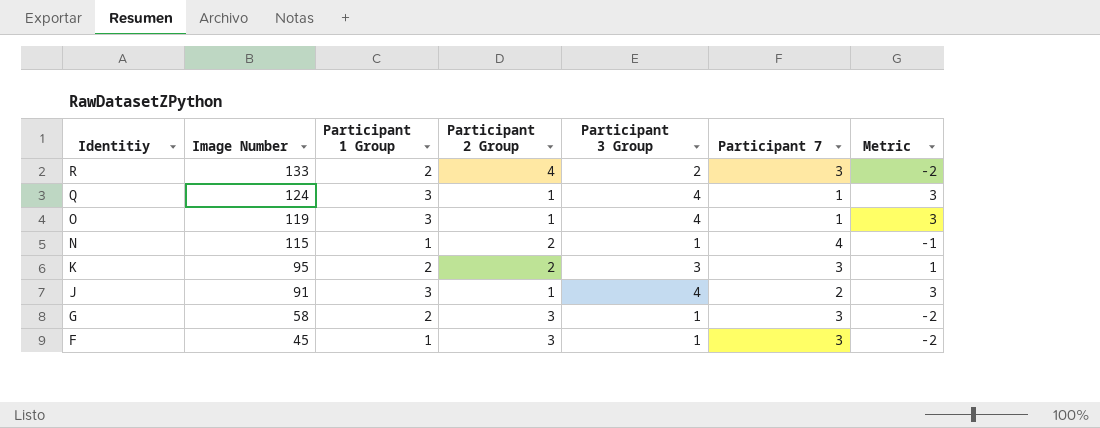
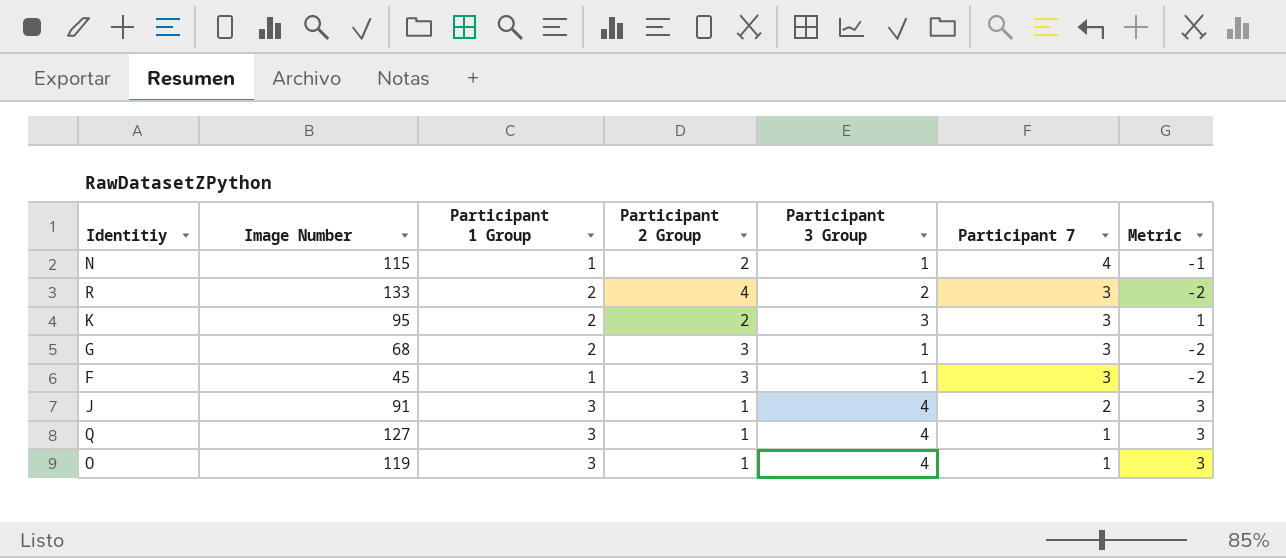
row order: Identitiy descending -> Participant 7 descending
G | Image Number: 58 -> 68
Q | Image Number: 124 -> 127

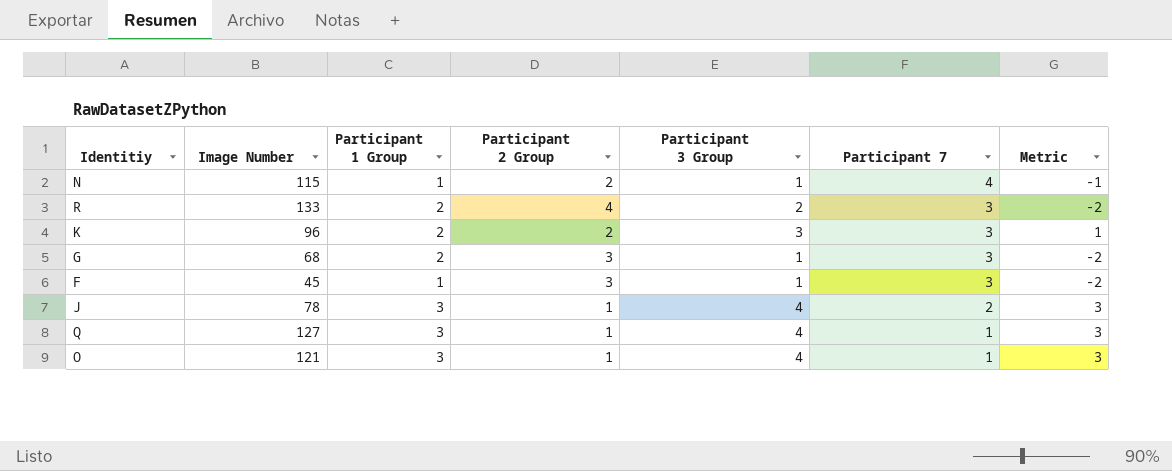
K | Image Number: 95 -> 96
J | Image Number: 91 -> 78
O | Image Number: 119 -> 121

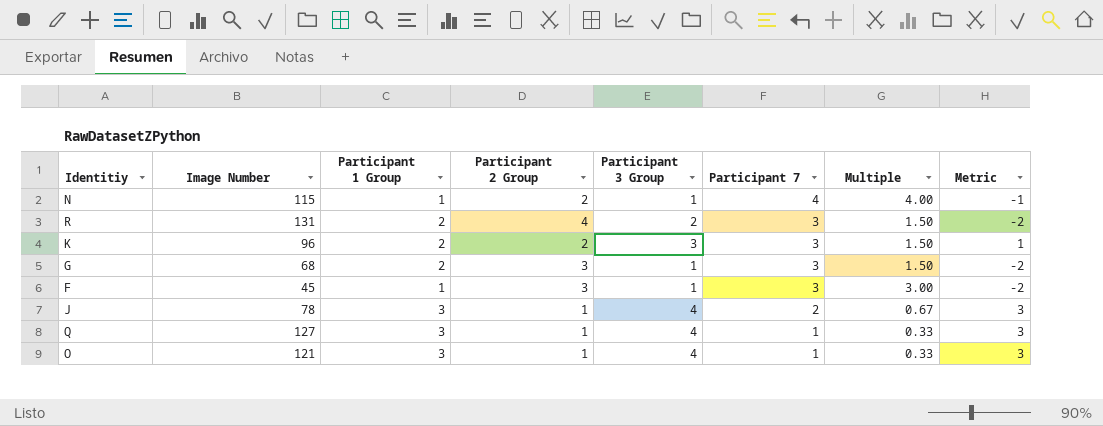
column Multiple | formula: none -> [Participant 7] / [Participant 1 Group]
R | Image Number: 133 -> 131

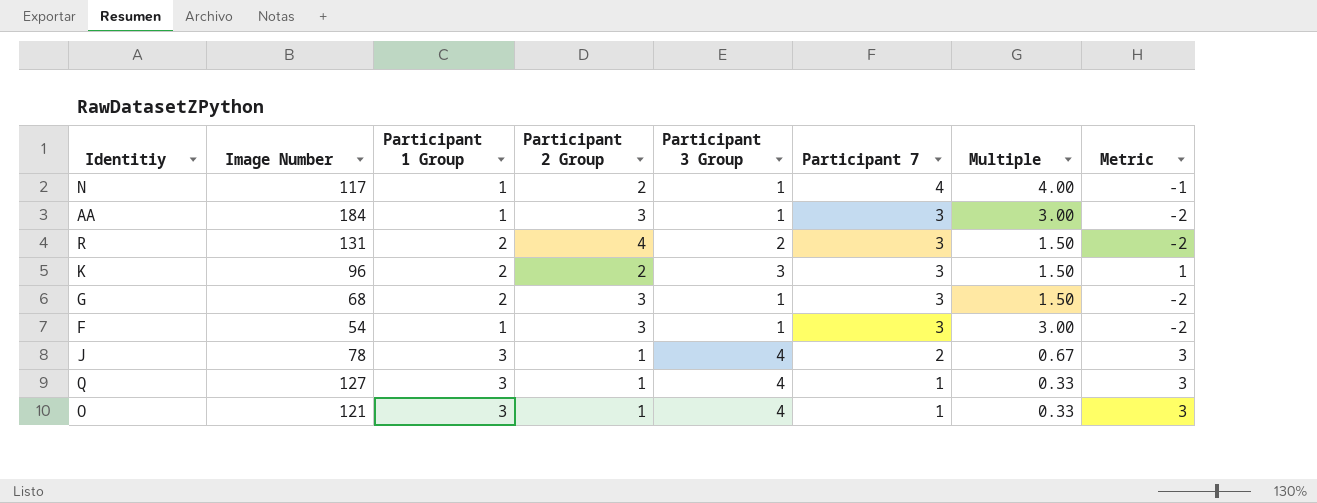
N | Image Number: 115 -> 117
row AA: none -> 184 | 1 | 3 | 1 | 3 | 3.00 | -2
F | Image Number: 45 -> 54

